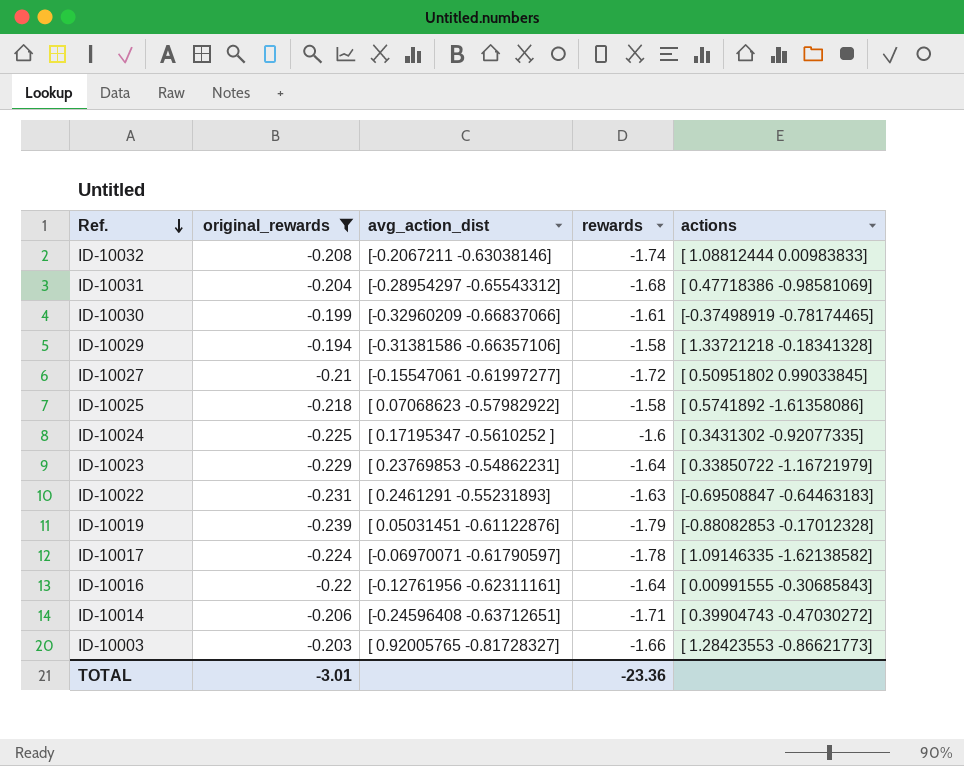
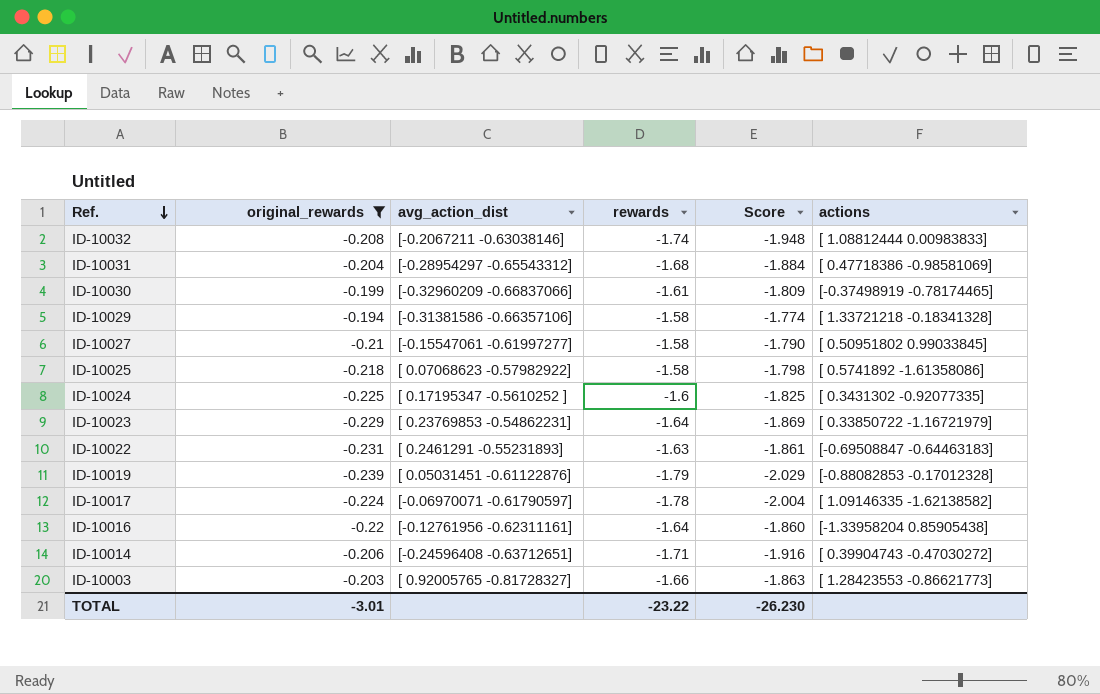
column Score | formula: none -> [original_rewards] + [rewards]
ID-10027 | rewards: -1.72 -> -1.58
ID-10016 | actions: [ 0.00991555 -0.30685843] -> [-1.33958204 0.85905438]
TOTAL | rewards: -23.36 -> -23.22

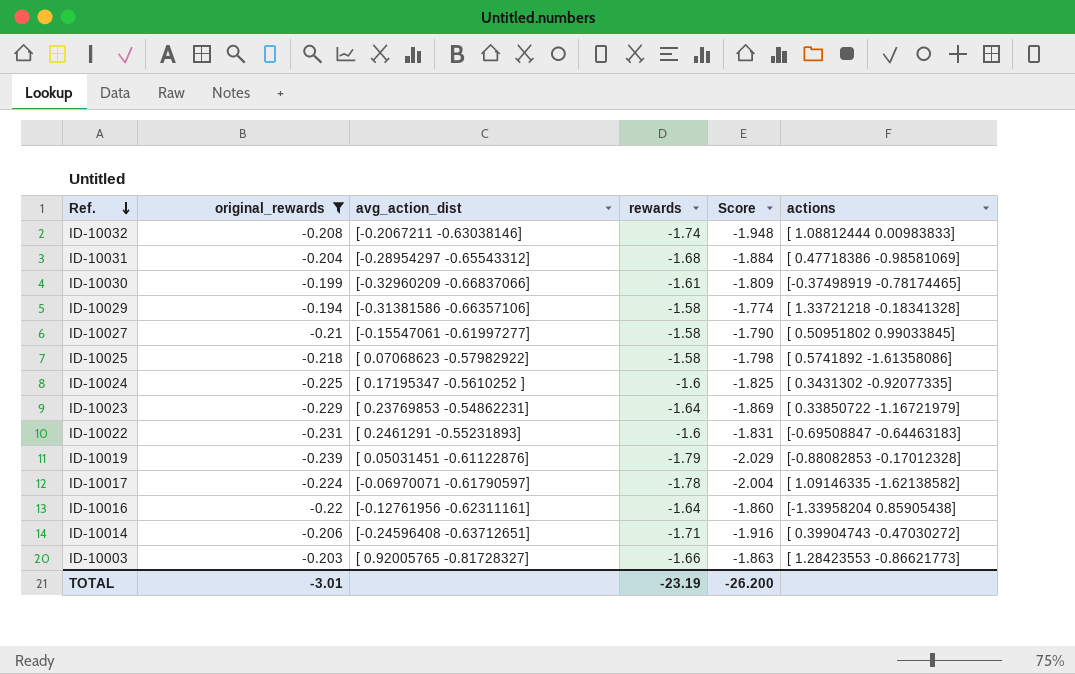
ID-10022 | rewards: -1.63 -> -1.6
ID-10022 | Score: -1.861 -> -1.831
TOTAL | rewards: -23.22 -> -23.19
TOTAL | Score: -26.230 -> -26.200

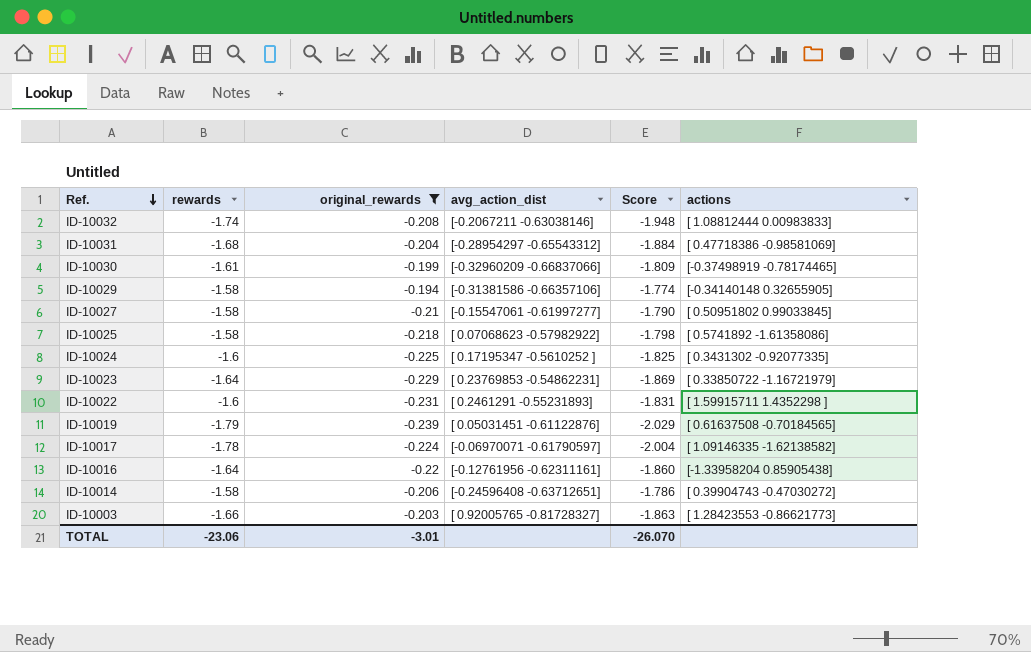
column rewards | position: 4 -> 2
ID-10029 | actions: [ 1.33721218 -0.18341328] -> [-0.34140148 0.32655905]
ID-10022 | actions: [-0.69508847 -0.64463183] -> [ 1.59915711 1.4352298 ]
ID-10019 | actions: [-0.88082853 -0.17012328] -> [ 0.61637508 -0.70184565]
ID-10014 | rewards: -1.71 -> -1.58
ID-10014 | Score: -1.916 -> -1.786
TOTAL | rewards: -23.19 -> -23.06
TOTAL | Score: -26.200 -> -26.070

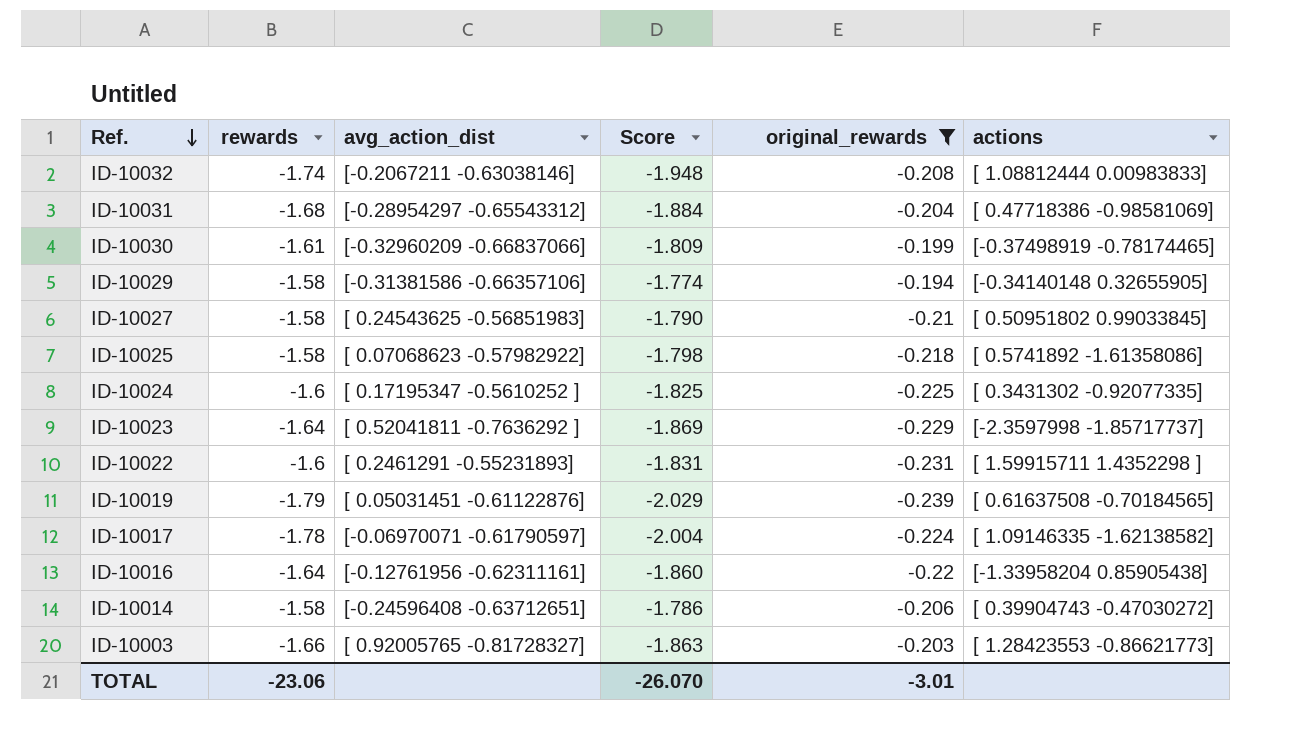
column original_rewards | position: 3 -> 5
ID-10027 | avg_action_dist: [-0.15547061 -0.61997277] -> [ 0.24543625 -0.56851983]
ID-10023 | avg_action_dist: [ 0.23769853 -0.54862231] -> [ 0.52041811 -0.7636292 ]
ID-10023 | actions: [ 0.33850722 -1.16721979] -> [-2.3597998 -1.85717737]

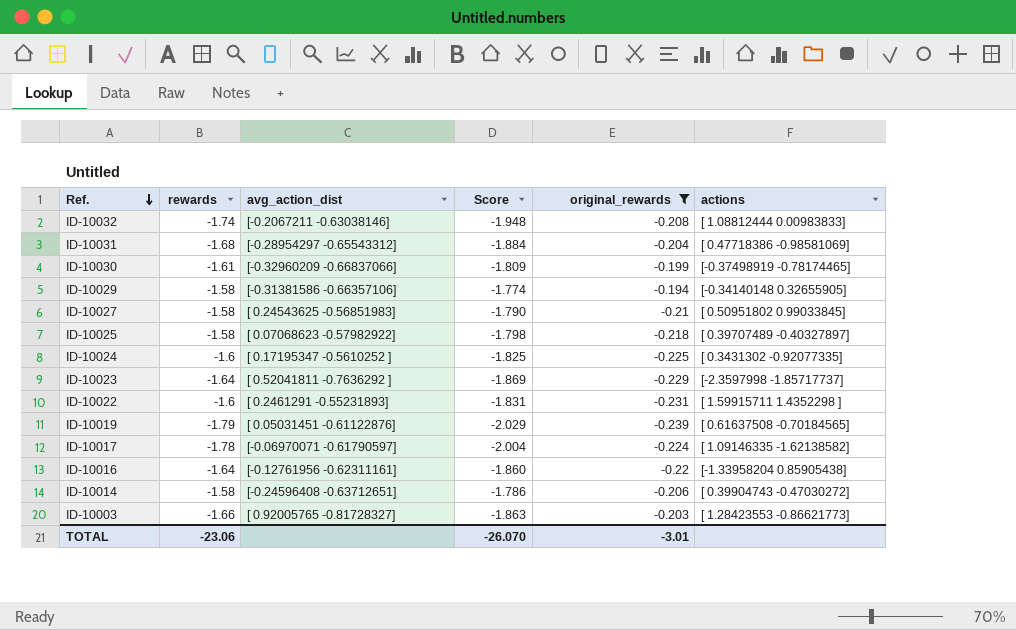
ID-10025 | actions: [ 0.5741892 -1.61358086] -> [ 0.39707489 -0.40327897]

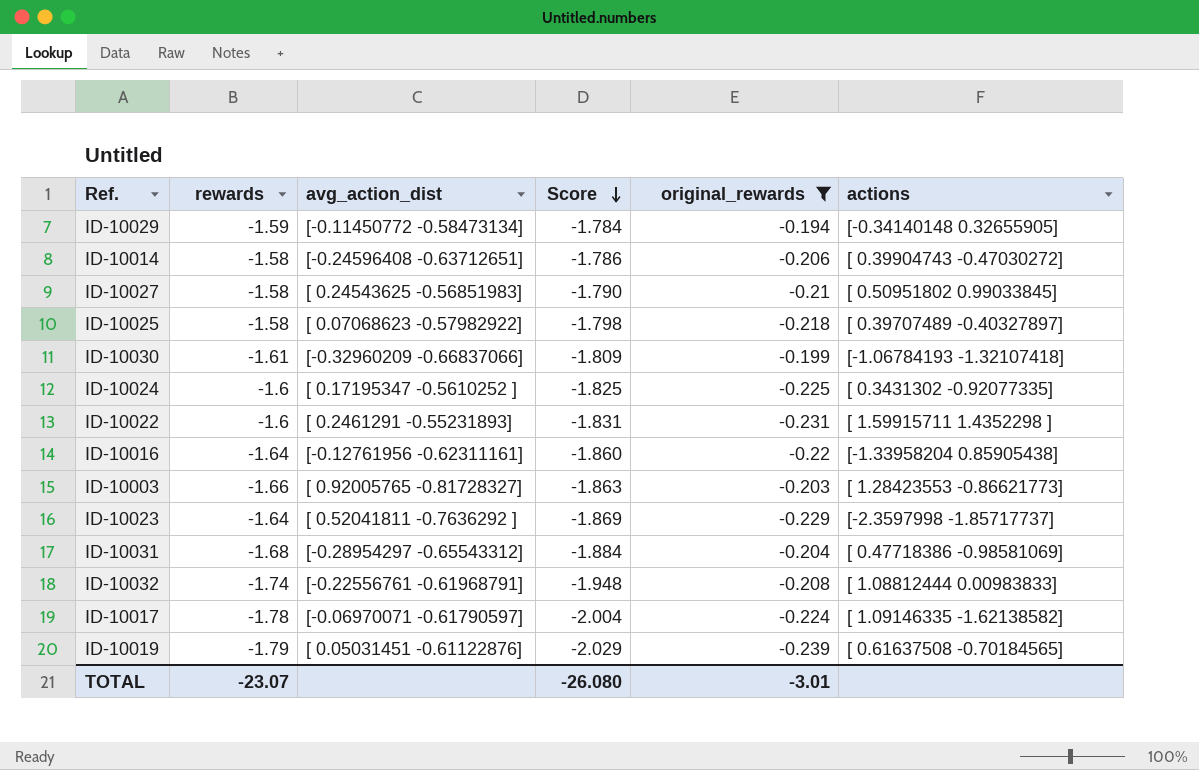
row order: Ref. descending -> Score descending
ID-10029 | rewards: -1.58 -> -1.59
ID-10029 | avg_action_dist: [-0.31381586 -0.66357106] -> [-0.11450772 -0.58473134]
ID-10029 | Score: -1.774 -> -1.784
ID-10030 | actions: [-0.37498919 -0.78174465] -> [-1.06784193 -1.32107418]
ID-10032 | avg_action_dist: [-0.2067211 -0.63038146] -> [-0.22556761 -0.61968791]
TOTAL | rewards: -23.06 -> -23.07
TOTAL | Score: -26.070 -> -26.080

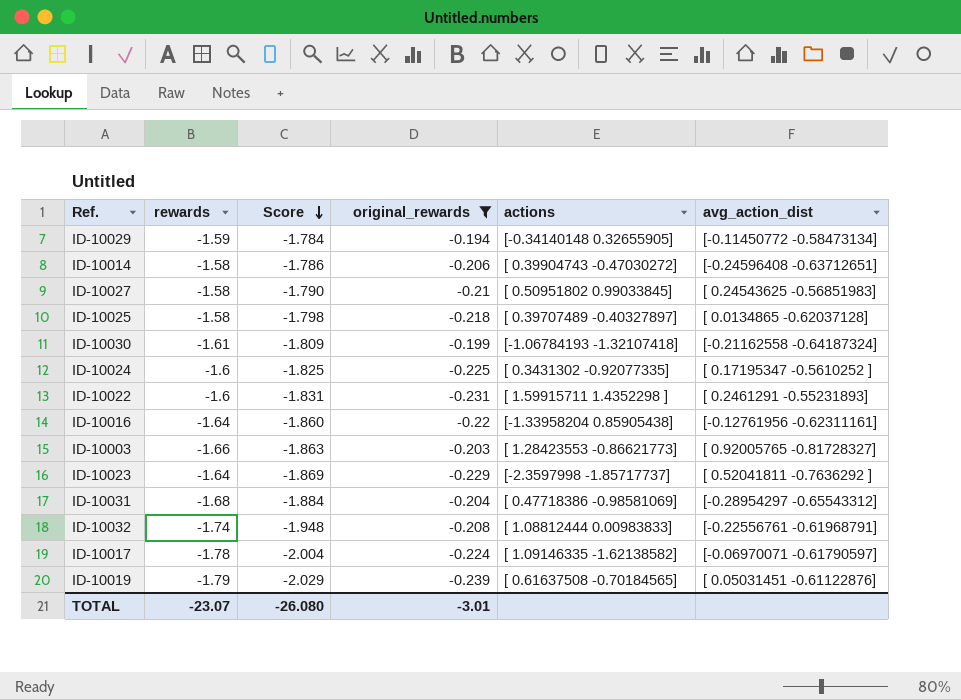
column avg_action_dist | position: 3 -> 6
ID-10025 | avg_action_dist: [ 0.07068623 -0.57982922] -> [ 0.0134865 -0.62037128]
ID-10030 | avg_action_dist: [-0.32960209 -0.66837066] -> [-0.21162558 -0.64187324]

